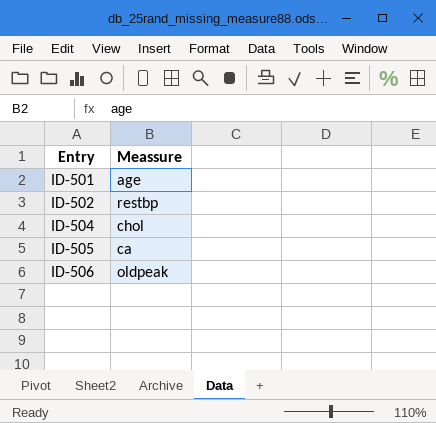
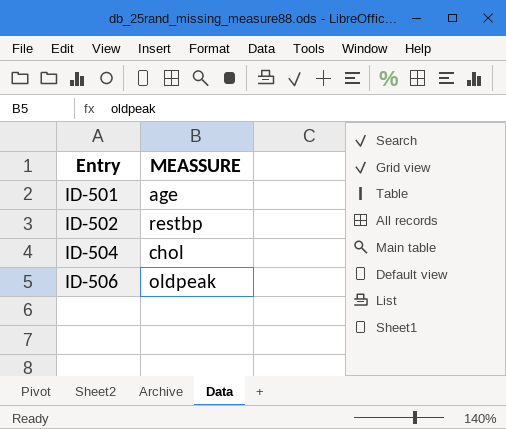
column name: Meassure -> MEASSURE
row ID-505: ca -> none

